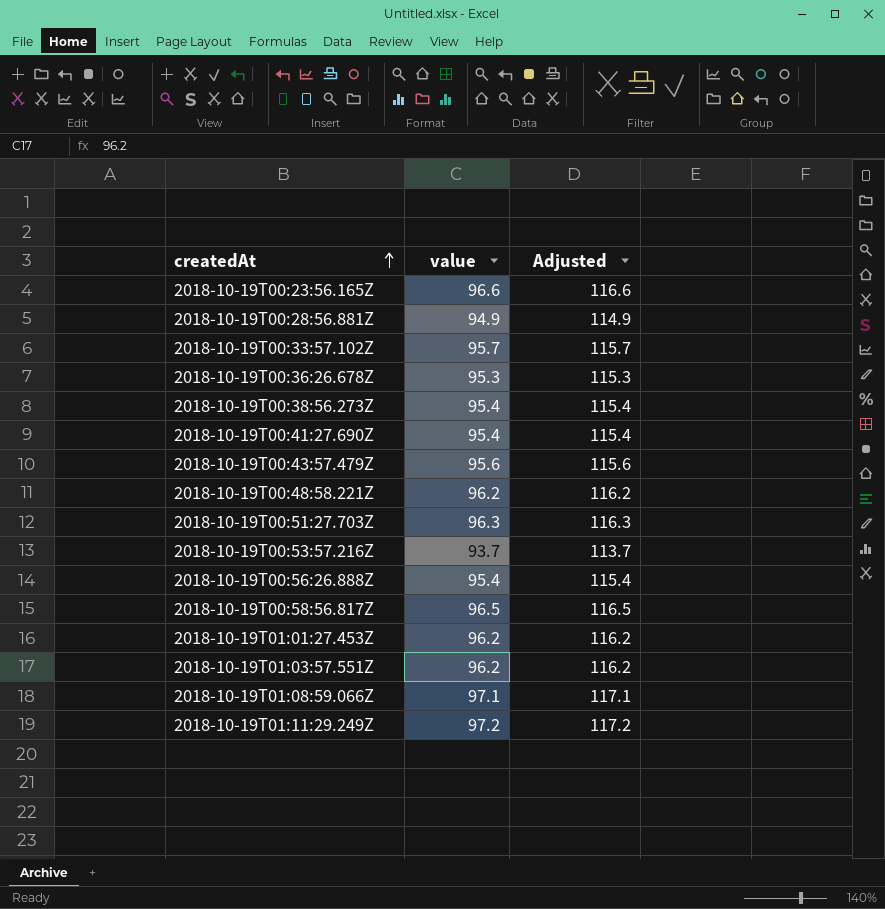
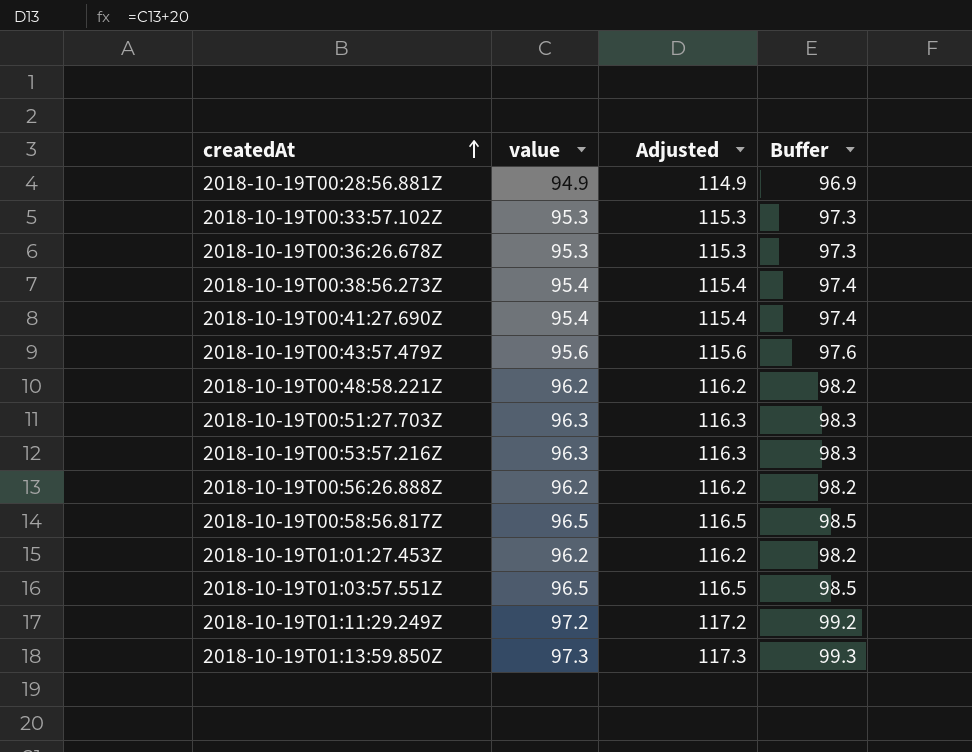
column Buffer | formula: none -> [value] + 2
row 2018-10-19T00:23:56.165Z: 96.6 | 116.6 -> none
row 2018-10-19T01:08:59.066Z: 97.1 | 117.1 -> none
2018-10-19T00:33:57.102Z | value: 95.7 -> 95.3
2018-10-19T00:33:57.102Z | Adjusted: 115.7 -> 115.3
2018-10-19T00:53:57.216Z | value: 93.7 -> 96.3
2018-10-19T00:53:57.216Z | Adjusted: 113.7 -> 116.3
2018-10-19T00:56:26.888Z | value: 95.4 -> 96.2
2018-10-19T00:56:26.888Z | Adjusted: 115.4 -> 116.2
2018-10-19T01:03:57.551Z | value: 96.2 -> 96.5
2018-10-19T01:03:57.551Z | Adjusted: 116.2 -> 116.5
row 2018-10-19T01:13:59.850Z: none -> 97.3 | 117.3 | 99.3

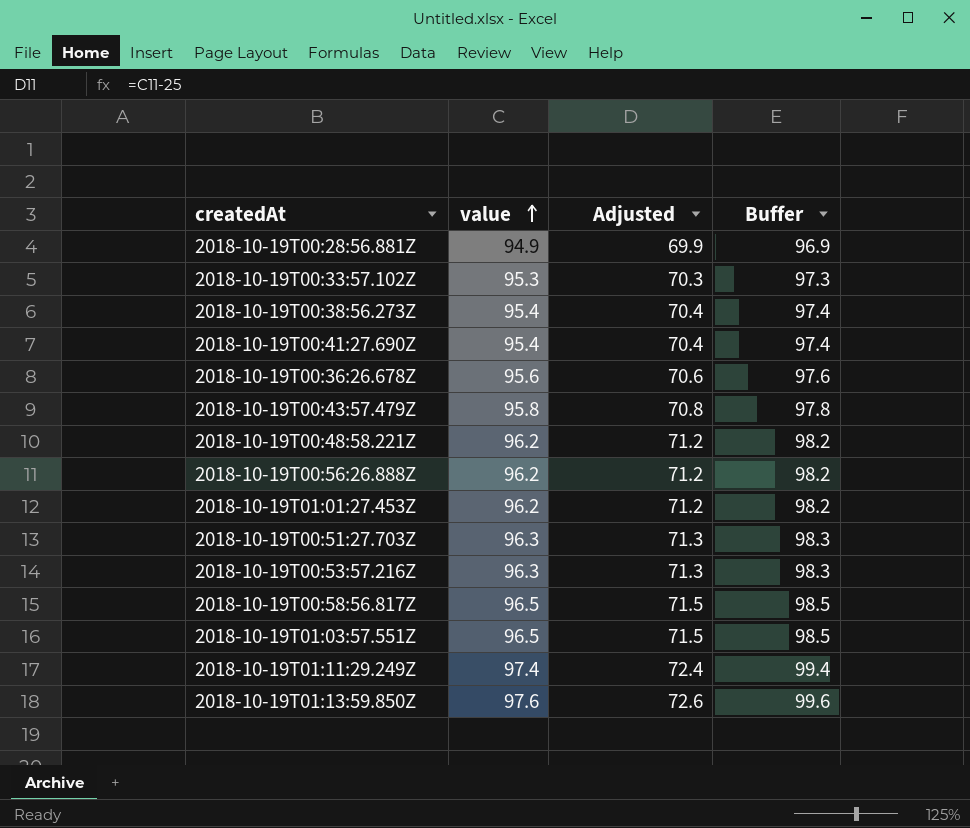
row order: createdAt ascending -> value ascending
column Adjusted | formula: [value] + 20 -> [value] - 25
2018-10-19T00:36:26.678Z | value: 95.3 -> 95.6
2018-10-19T00:36:26.678Z | Buffer: 97.3 -> 97.6
2018-10-19T00:43:57.479Z | value: 95.6 -> 95.8
2018-10-19T00:43:57.479Z | Buffer: 97.6 -> 97.8
2018-10-19T01:11:29.249Z | value: 97.2 -> 97.4
2018-10-19T01:11:29.249Z | Buffer: 99.2 -> 99.4
2018-10-19T01:13:59.850Z | value: 97.3 -> 97.6
2018-10-19T01:13:59.850Z | Buffer: 99.3 -> 99.6

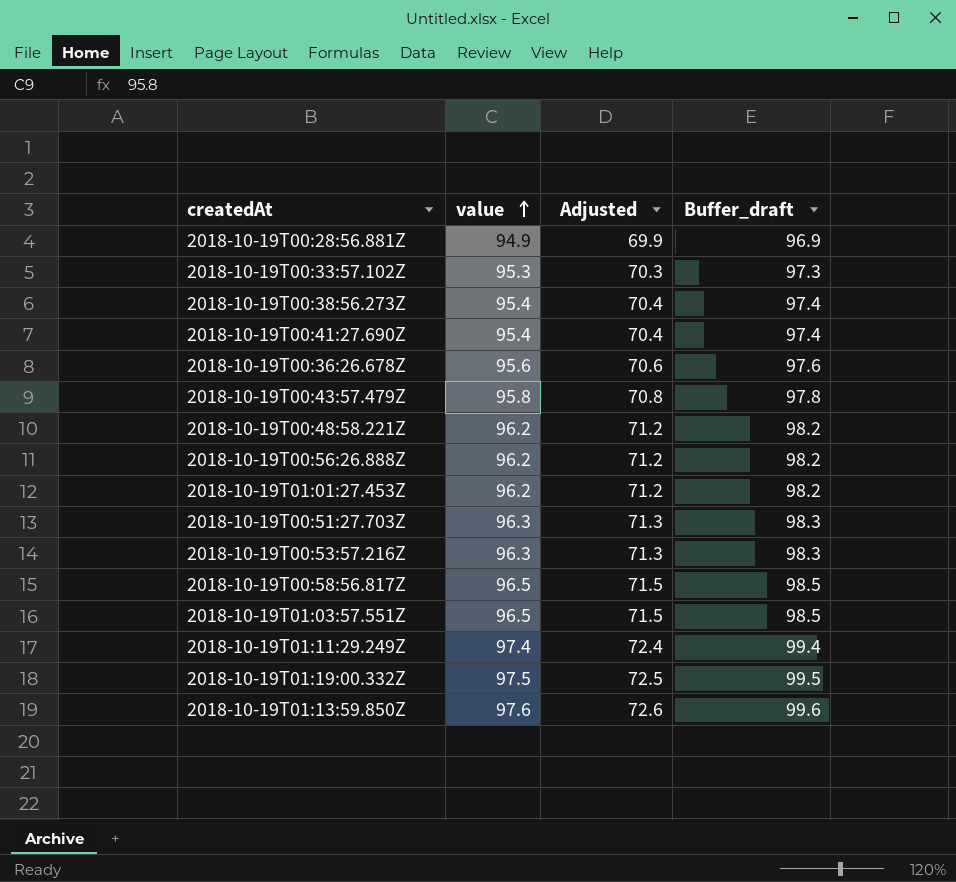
column name: Buffer -> Buffer_draft
row 2018-10-19T01:19:00.332Z: none -> 97.5 | 72.5 | 99.5

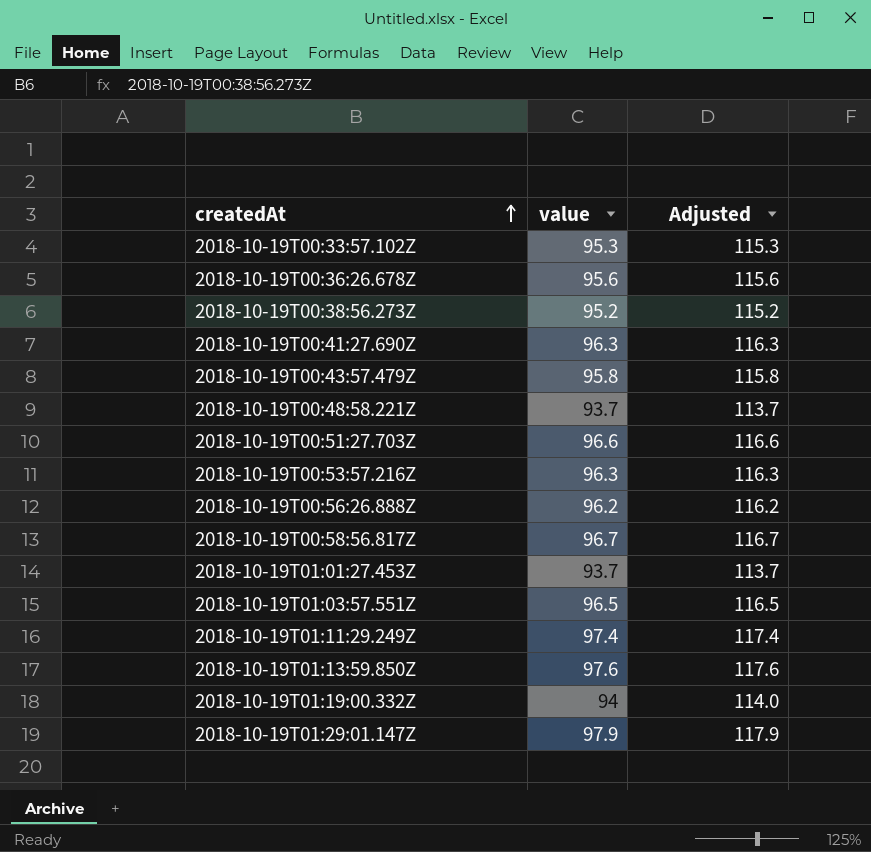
row order: value ascending -> createdAt ascending
column Buffer_draft | formula: [value] + 2 -> none
column Adjusted | formula: [value] - 25 -> [value] + 20
row 2018-10-19T00:28:56.881Z: 94.9 | 69.9 | 96.9 -> none
2018-10-19T00:38:56.273Z | value: 95.4 -> 95.2
2018-10-19T00:41:27.690Z | value: 95.4 -> 96.3
2018-10-19T00:48:58.221Z | value: 96.2 -> 93.7
2018-10-19T00:51:27.703Z | value: 96.3 -> 96.6
2018-10-19T00:58:56.817Z | value: 96.5 -> 96.7
2018-10-19T01:01:27.453Z | value: 96.2 -> 93.7
2018-10-19T01:19:00.332Z | value: 97.5 -> 94
row 2018-10-19T01:29:01.147Z: none -> 97.9 | 117.9

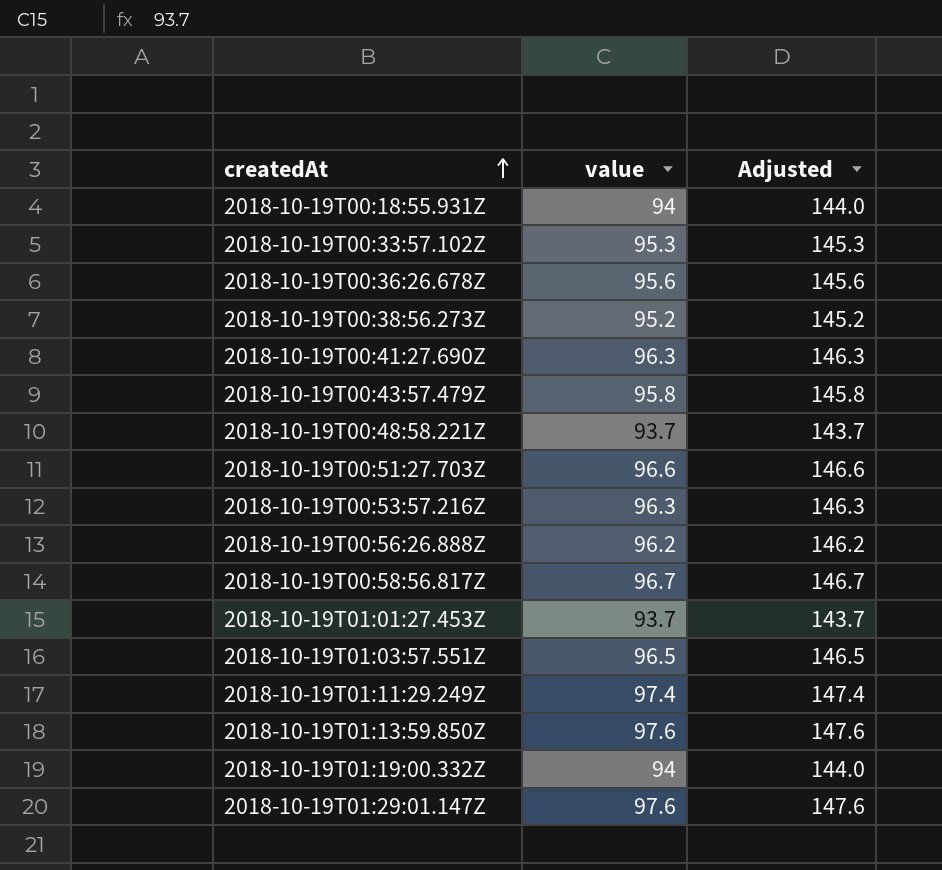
column Adjusted | formula: [value] + 20 -> [value] + 50
row 2018-10-19T00:18:55.931Z: none -> 94 | 144.0
2018-10-19T01:29:01.147Z | value: 97.9 -> 97.6

